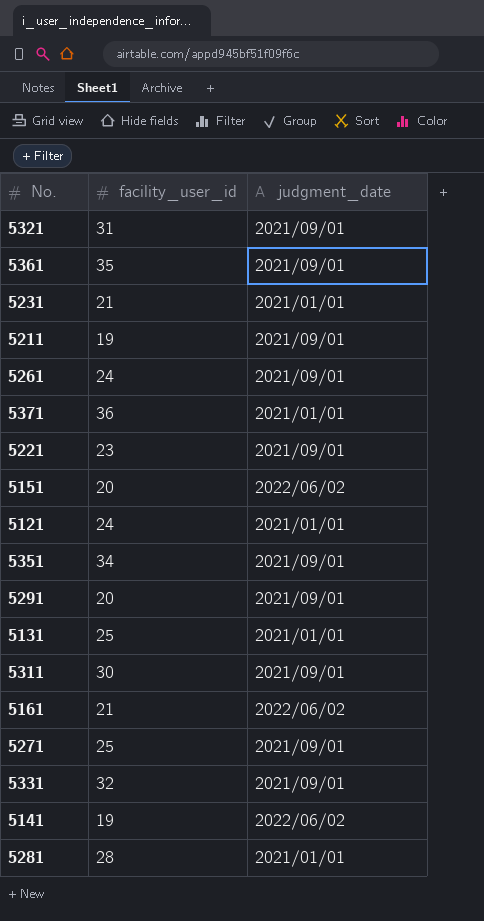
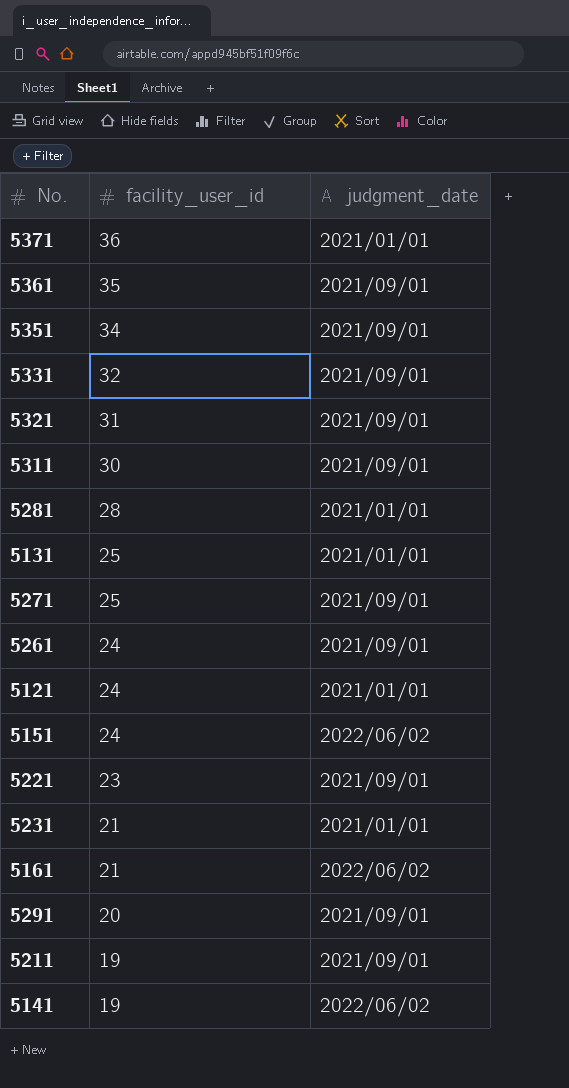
row order: none -> facility_user_id descending
5151 | facility_user_id: 20 -> 24

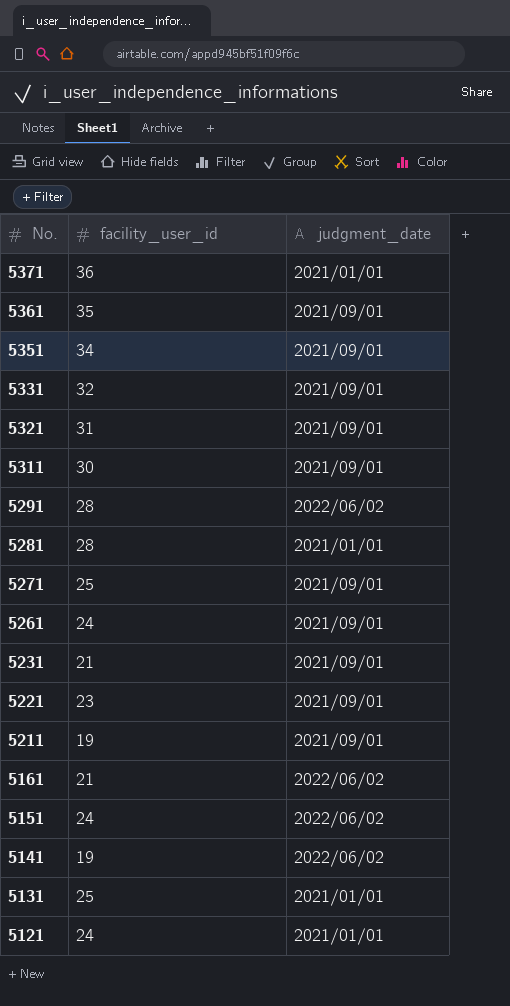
row order: facility_user_id descending -> No. descending
5291 | facility_user_id: 20 -> 28
5291 | judgment_date: 2021/09/01 -> 2022/06/02
5231 | judgment_date: 2021/01/01 -> 2021/09/01

